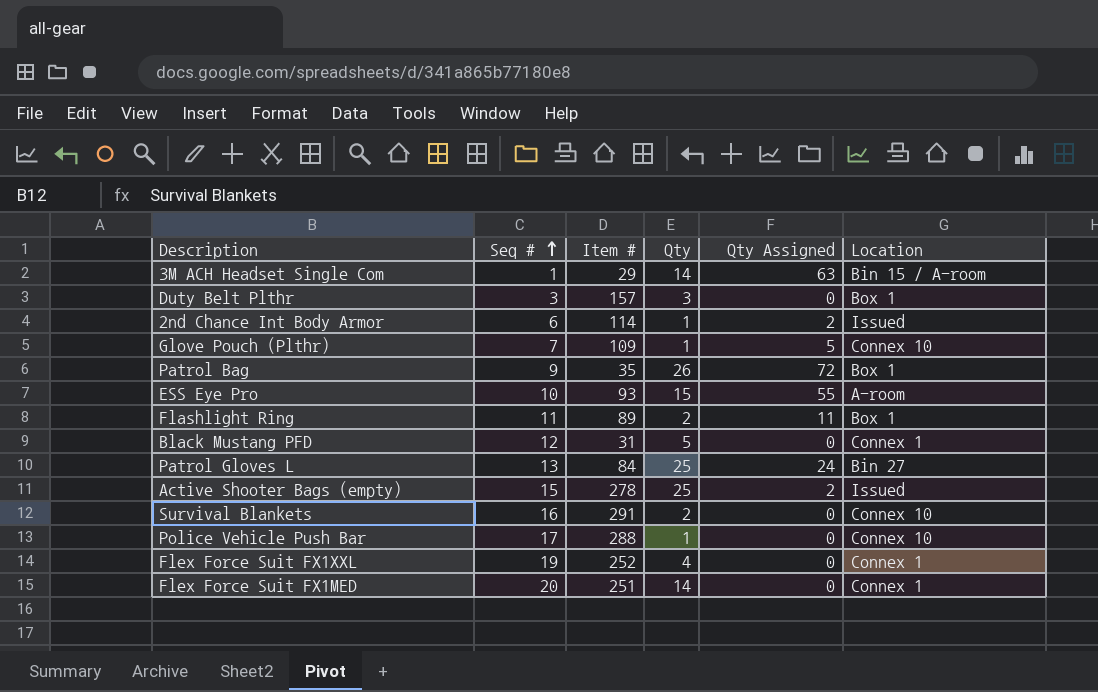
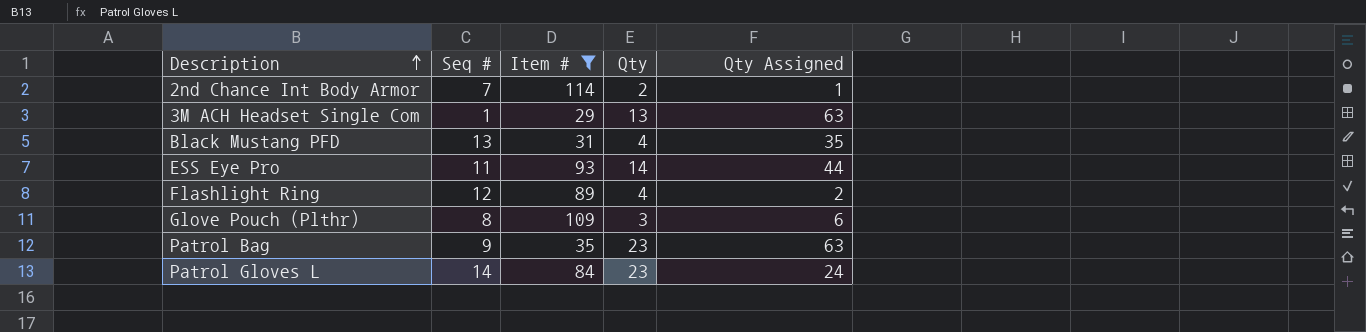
filter: none -> Item # <= 114
row order: Seq # ascending -> Description ascending
column Location | position: 6 -> none
2nd Chance Int Body Armor | Seq #: 6 -> 7
2nd Chance Int Body Armor | Qty: 1 -> 2
2nd Chance Int Body Armor | Qty Assigned: 2 -> 1
3M ACH Headset Single Com | Qty: 14 -> 13
Black Mustang PFD | Seq #: 12 -> 13
Black Mustang PFD | Qty: 5 -> 4
Black Mustang PFD | Qty Assigned: 0 -> 35
ESS Eye Pro | Seq #: 10 -> 11
ESS Eye Pro | Qty: 15 -> 14
ESS Eye Pro | Qty Assigned: 55 -> 44
Flashlight Ring | Seq #: 11 -> 12
Flashlight Ring | Qty: 2 -> 4
Flashlight Ring | Qty Assigned: 11 -> 2
Glove Pouch (Plthr) | Seq #: 7 -> 8
Glove Pouch (Plthr) | Qty: 1 -> 3
Glove Pouch (Plthr) | Qty Assigned: 5 -> 6
Patrol Bag | Qty: 26 -> 23
Patrol Bag | Qty Assigned: 72 -> 63
Patrol Gloves L | Seq #: 13 -> 14
Patrol Gloves L | Qty: 25 -> 23

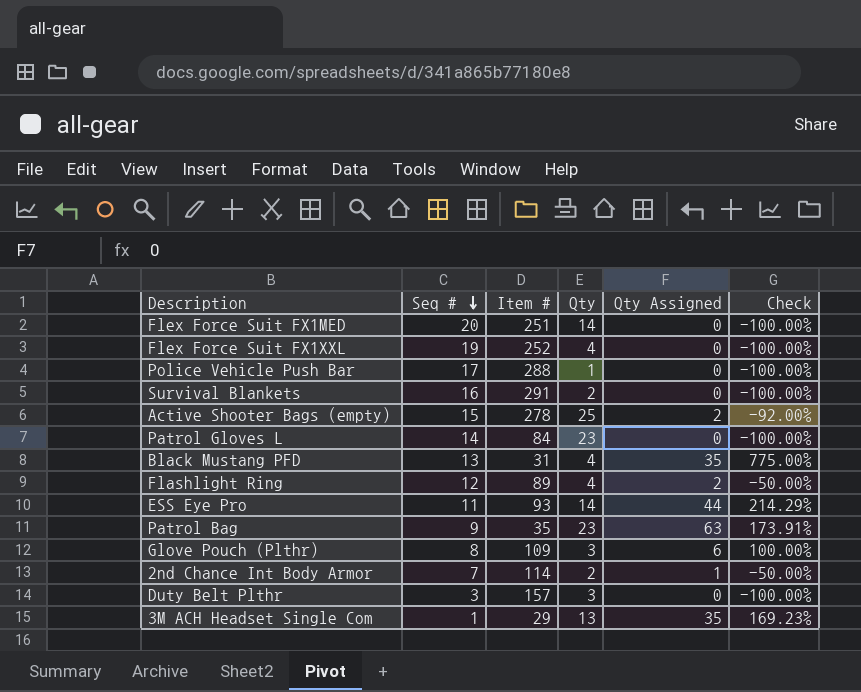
filter: Item # <= 114 -> none
row order: Description ascending -> Seq # descending
column Check | formula: none -> ([Qty Assigned] - [Qty]) / [Qty]
Patrol Gloves L | Qty Assigned: 24 -> 0
3M ACH Headset Single Com | Qty Assigned: 63 -> 35

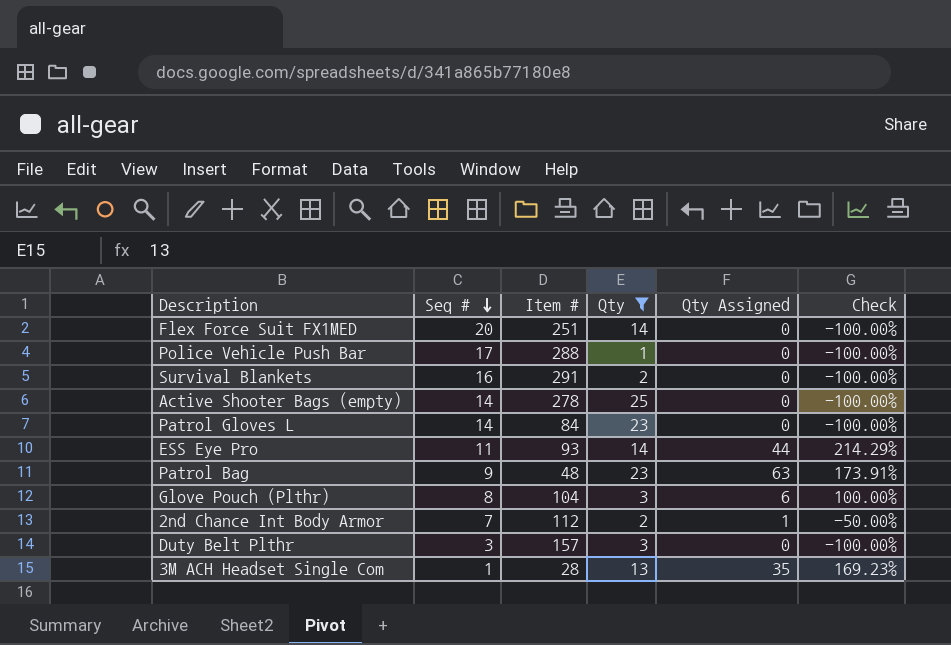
filter: none -> Qty != 4
Active Shooter Bags (empty) | Seq #: 15 -> 14
Active Shooter Bags (empty) | Qty Assigned: 2 -> 0
Active Shooter Bags (empty) | Check: -92.00% -> -100.00%
Patrol Bag | Item #: 35 -> 48
Glove Pouch (Plthr) | Item #: 109 -> 104
2nd Chance Int Body Armor | Item #: 114 -> 112
3M ACH Headset Single Com | Item #: 29 -> 28

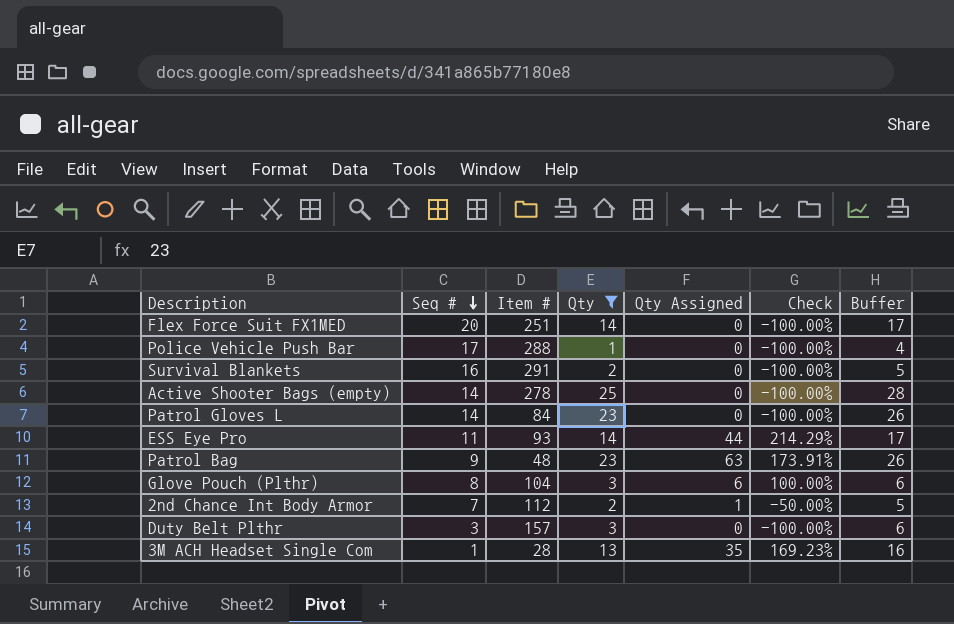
column Buffer | formula: none -> [Qty] + 3

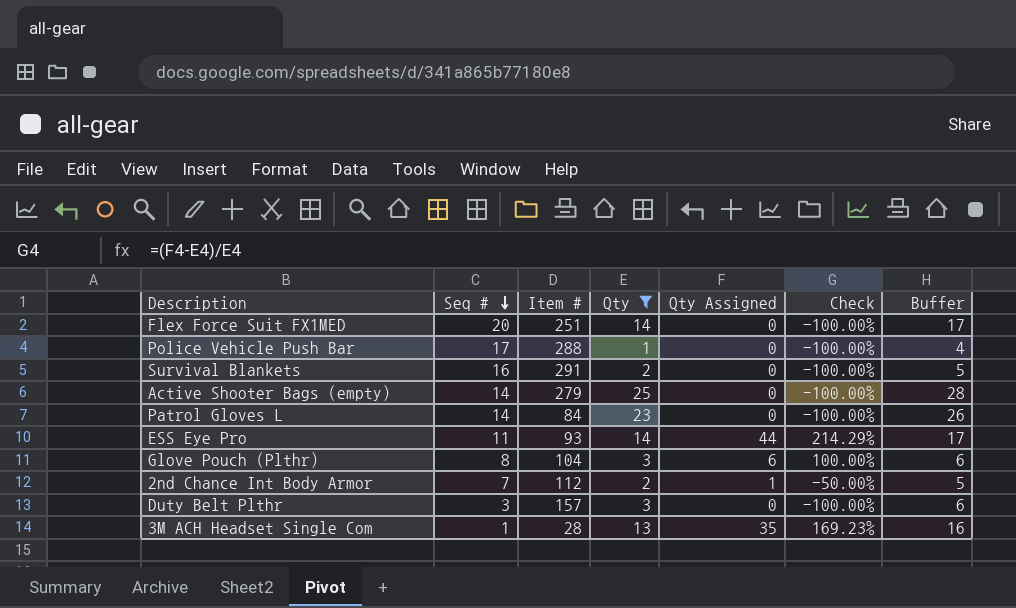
row Patrol Bag: 9 | 48 | 23 | 63 | 173.91% | 26 -> none
Active Shooter Bags (empty) | Item #: 278 -> 279

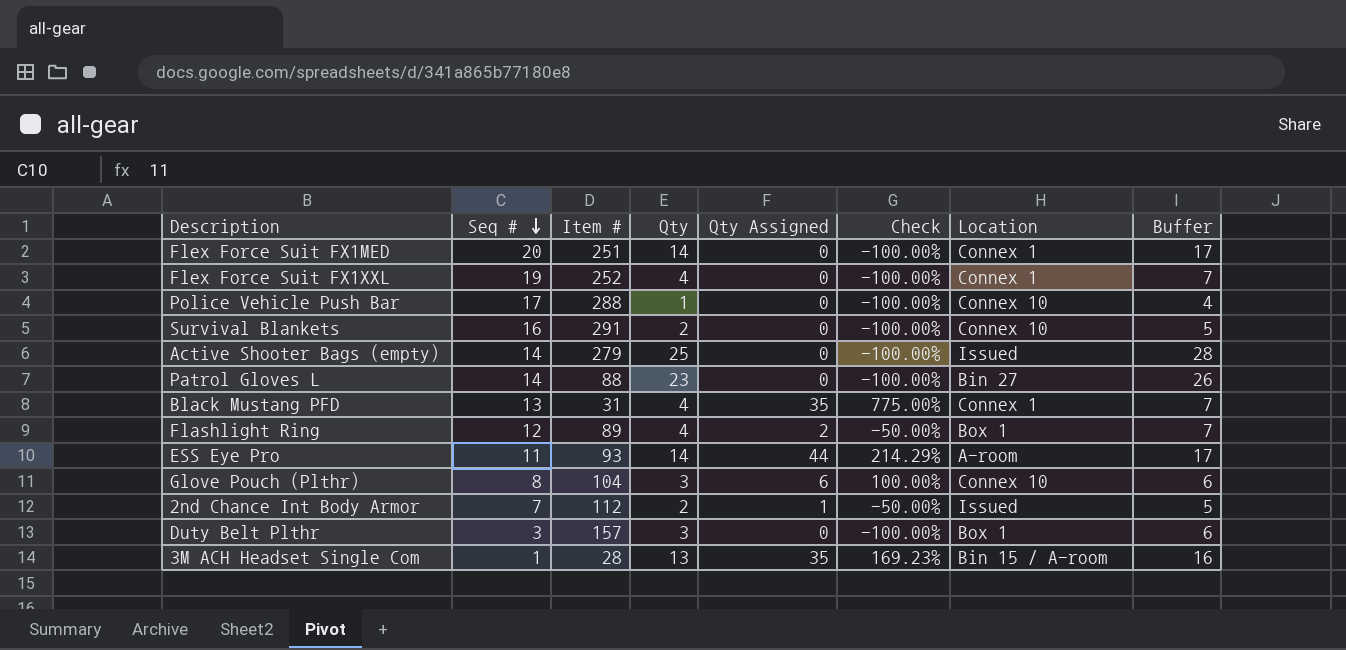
filter: Qty != 4 -> none
column Location | position: none -> 7
Patrol Gloves L | Item #: 84 -> 88

